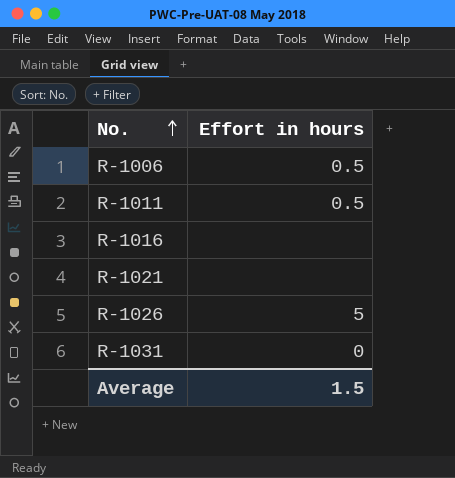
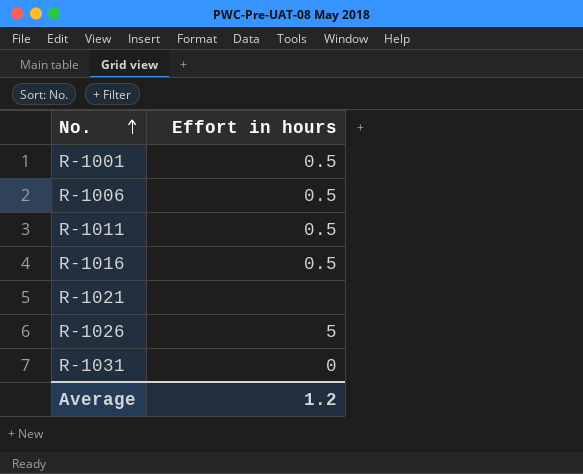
row R-1001: none -> 0.5
R-1016 | Effort in hours: none -> 0.5
Average | Effort in hours: 1.5 -> 1.2

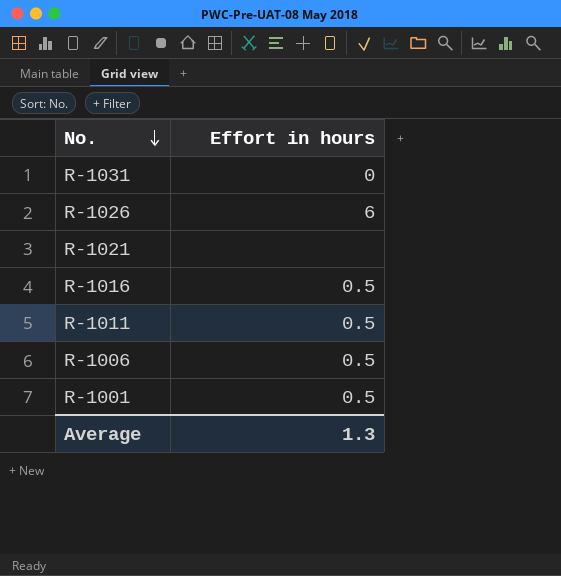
row order: No. ascending -> No. descending
R-1026 | Effort in hours: 5 -> 6
Average | Effort in hours: 1.2 -> 1.3

